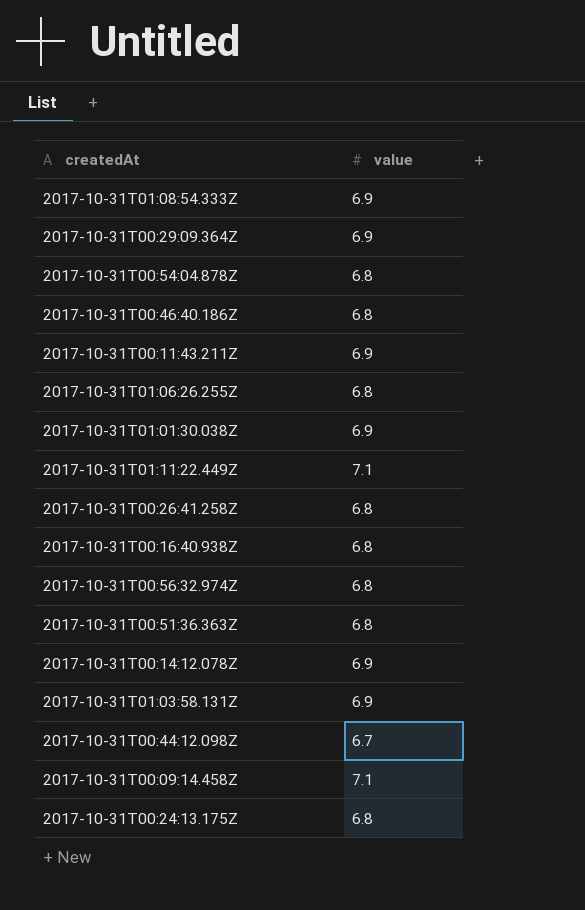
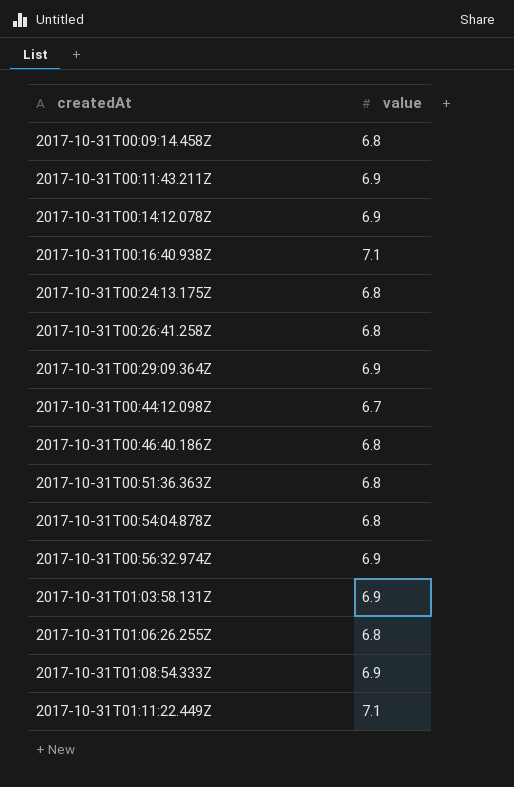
row order: none -> createdAt ascending
row 2017-10-31T01:01:30.038Z: 6.9 -> none
2017-10-31T00:09:14.458Z | value: 7.1 -> 6.8
2017-10-31T00:16:40.938Z | value: 6.8 -> 7.1
2017-10-31T00:56:32.974Z | value: 6.8 -> 6.9

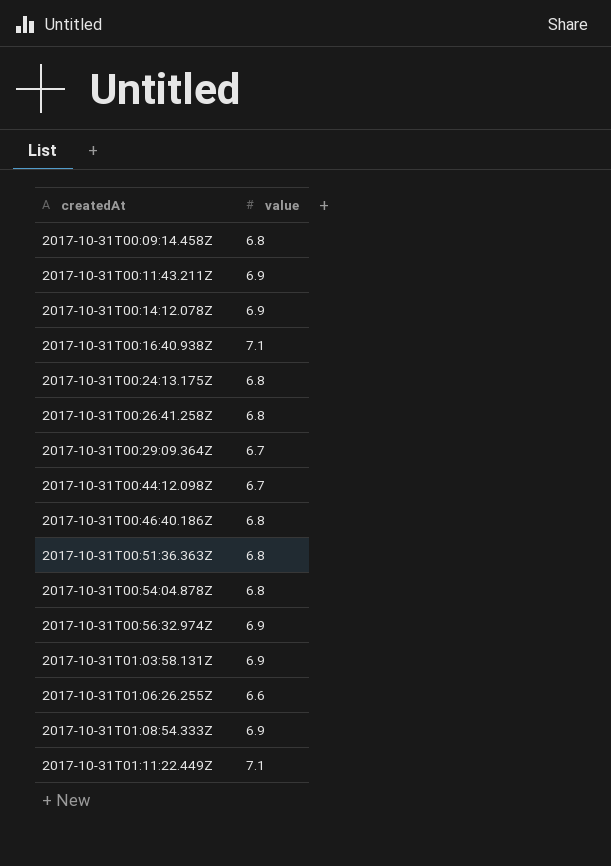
2017-10-31T00:29:09.364Z | value: 6.9 -> 6.7
2017-10-31T01:06:26.255Z | value: 6.8 -> 6.6

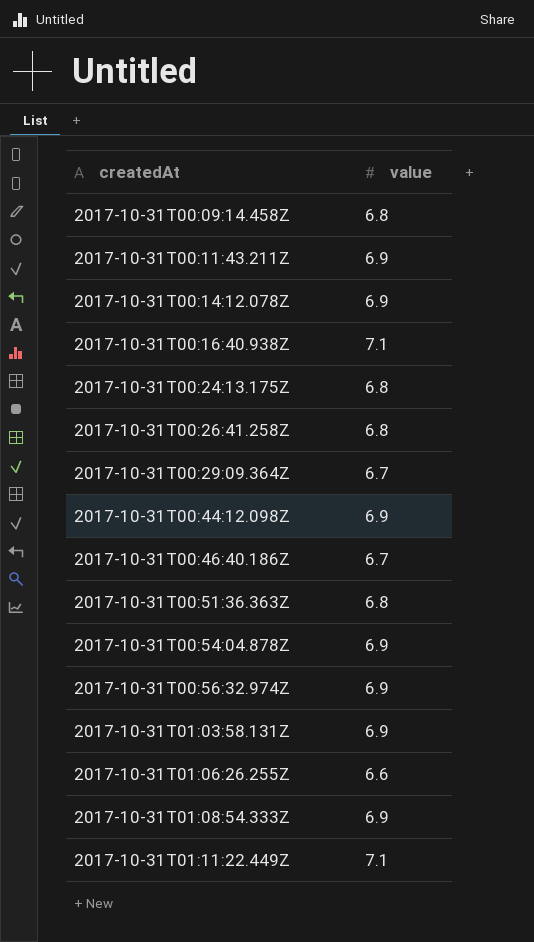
2017-10-31T00:44:12.098Z | value: 6.7 -> 6.9
2017-10-31T00:46:40.186Z | value: 6.8 -> 6.7
2017-10-31T00:54:04.878Z | value: 6.8 -> 6.9

